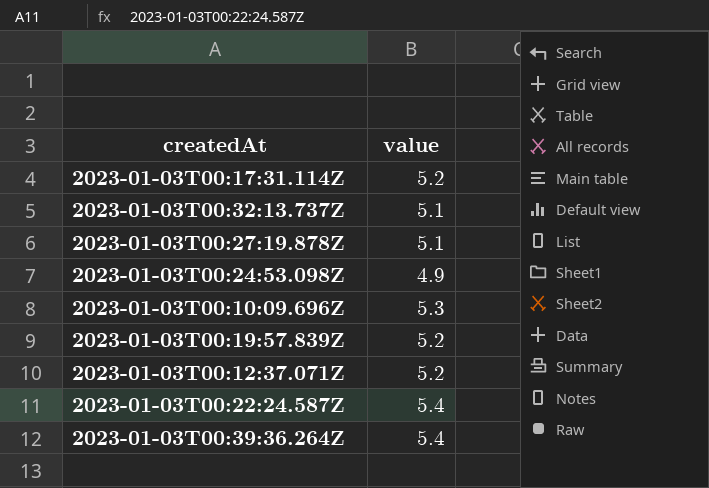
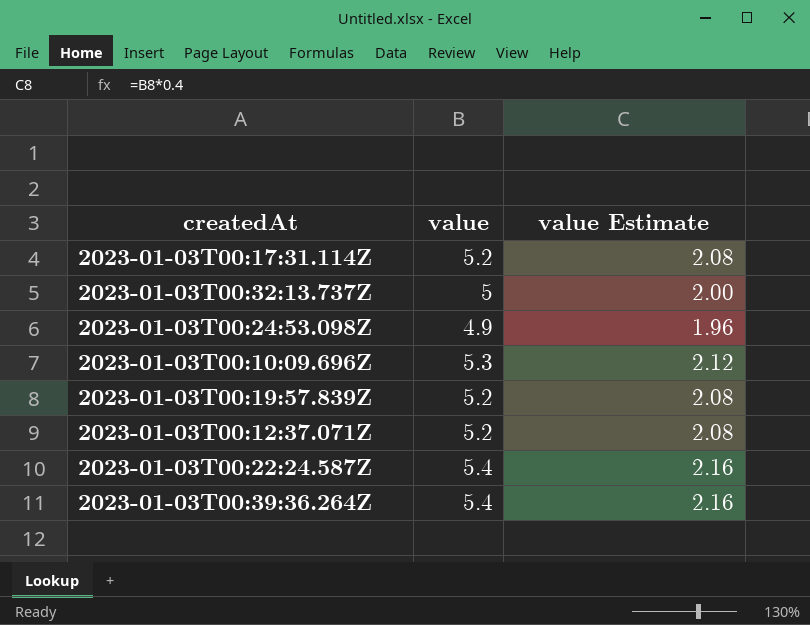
column value Estimate | formula: none -> [value] * 0.4
row 2023-01-03T00:27:19.878Z: 5.1 -> none
2023-01-03T00:32:13.737Z | value: 5.1 -> 5

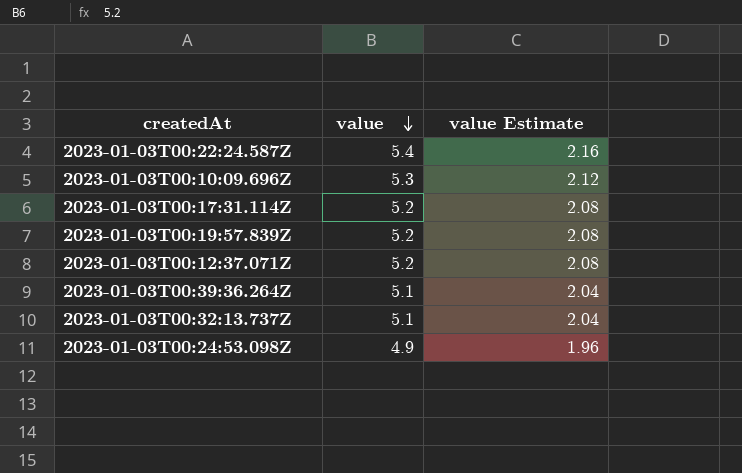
row order: none -> value descending
2023-01-03T00:39:36.264Z | value: 5.4 -> 5.1
2023-01-03T00:39:36.264Z | value Estimate: 2.16 -> 2.04
2023-01-03T00:32:13.737Z | value: 5 -> 5.1
2023-01-03T00:32:13.737Z | value Estimate: 2.00 -> 2.04

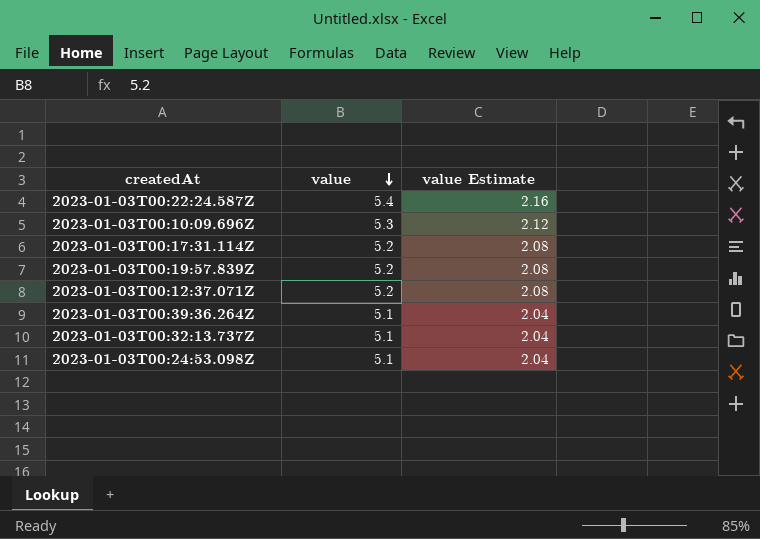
2023-01-03T00:24:53.098Z | value: 4.9 -> 5.1
2023-01-03T00:24:53.098Z | value Estimate: 1.96 -> 2.04

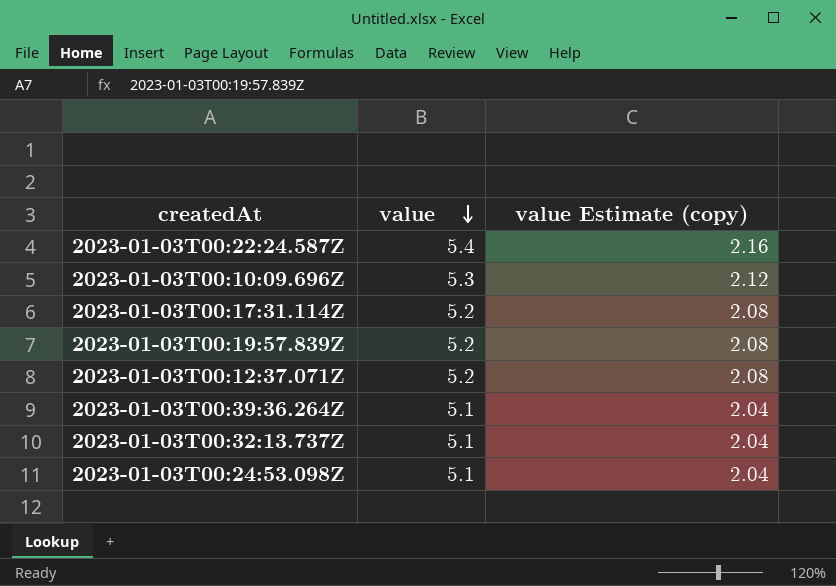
column name: value Estimate -> value Estimate (copy)

